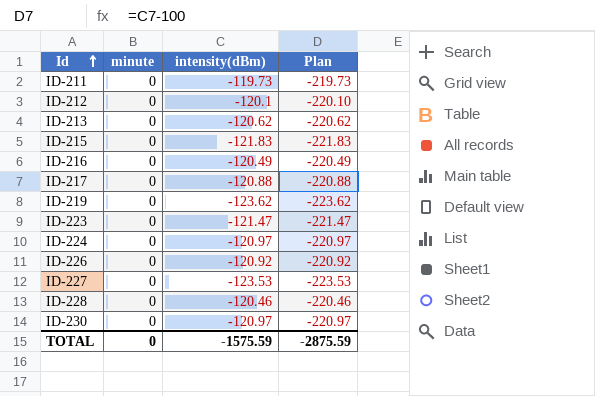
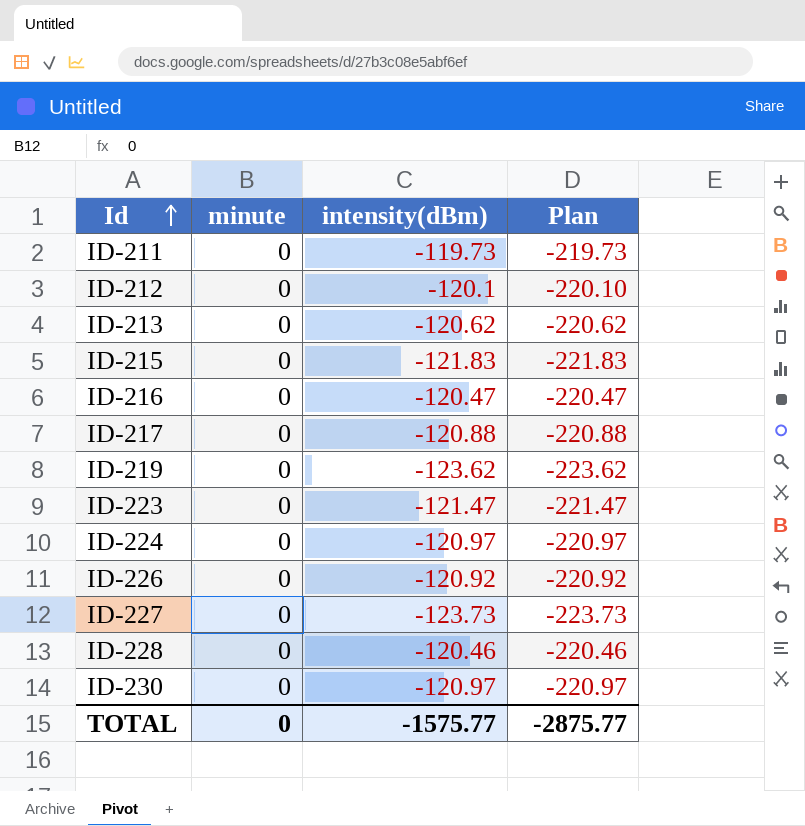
ID-216 | intensity(dBm): -120.49 -> -120.47
ID-216 | Plan: -220.49 -> -220.47
ID-227 | intensity(dBm): -123.53 -> -123.73
ID-227 | Plan: -223.53 -> -223.73
TOTAL | intensity(dBm): -1575.59 -> -1575.77
TOTAL | Plan: -2875.59 -> -2875.77

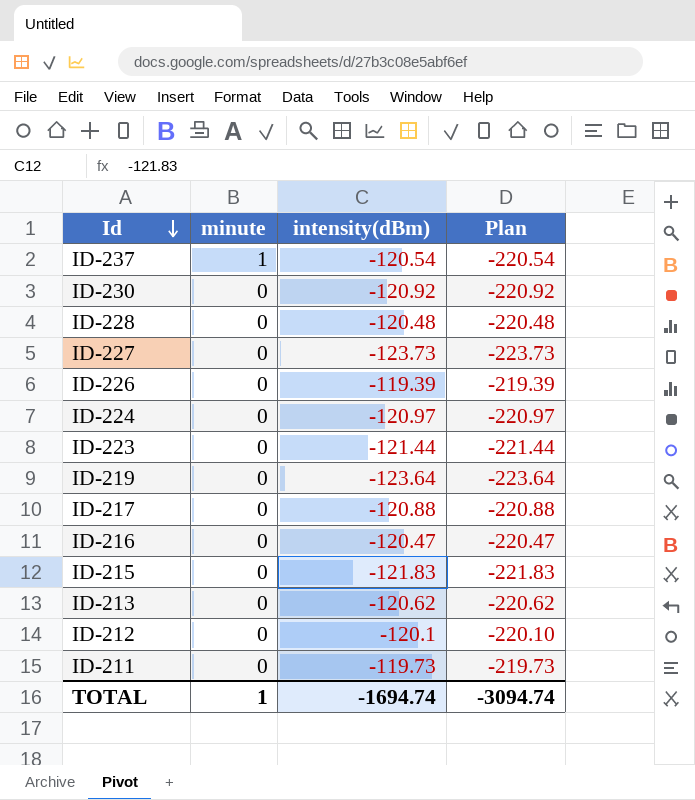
row order: Id ascending -> Id descending
row ID-237: none -> 1 | -120.54 | -220.54
ID-230 | intensity(dBm): -120.97 -> -120.92
ID-230 | Plan: -220.97 -> -220.92
ID-228 | intensity(dBm): -120.46 -> -120.48
ID-228 | Plan: -220.46 -> -220.48
ID-226 | intensity(dBm): -120.92 -> -119.39
ID-226 | Plan: -220.92 -> -219.39
ID-223 | intensity(dBm): -121.47 -> -121.44
ID-223 | Plan: -221.47 -> -221.44
ID-219 | intensity(dBm): -123.62 -> -123.64
ID-219 | Plan: -223.62 -> -223.64
TOTAL | minute: 0 -> 1
TOTAL | intensity(dBm): -1575.77 -> -1694.74
TOTAL | Plan: -2875.77 -> -3094.74

